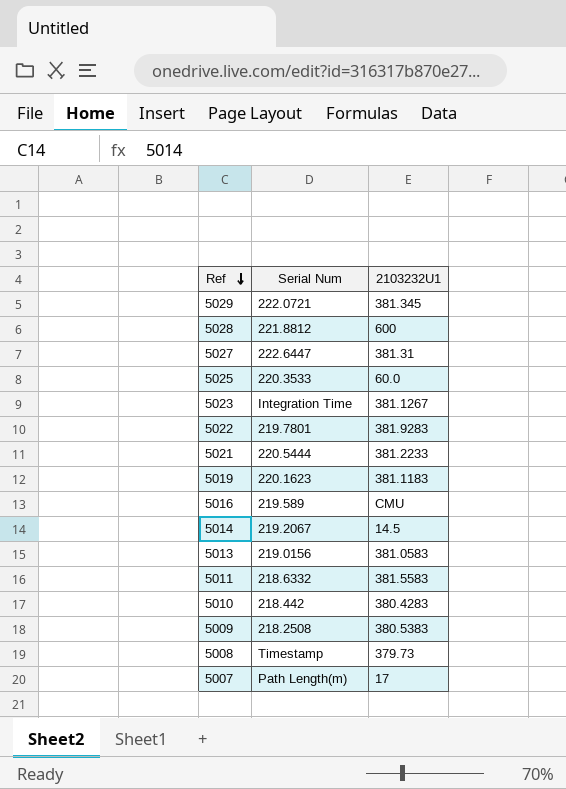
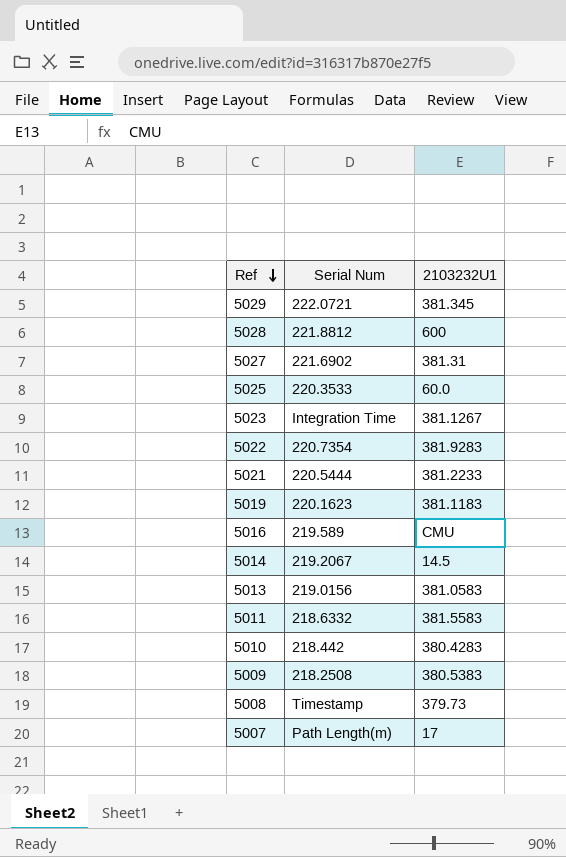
5027 | Serial Num: 222.6447 -> 221.6902
5022 | Serial Num: 219.7801 -> 220.7354

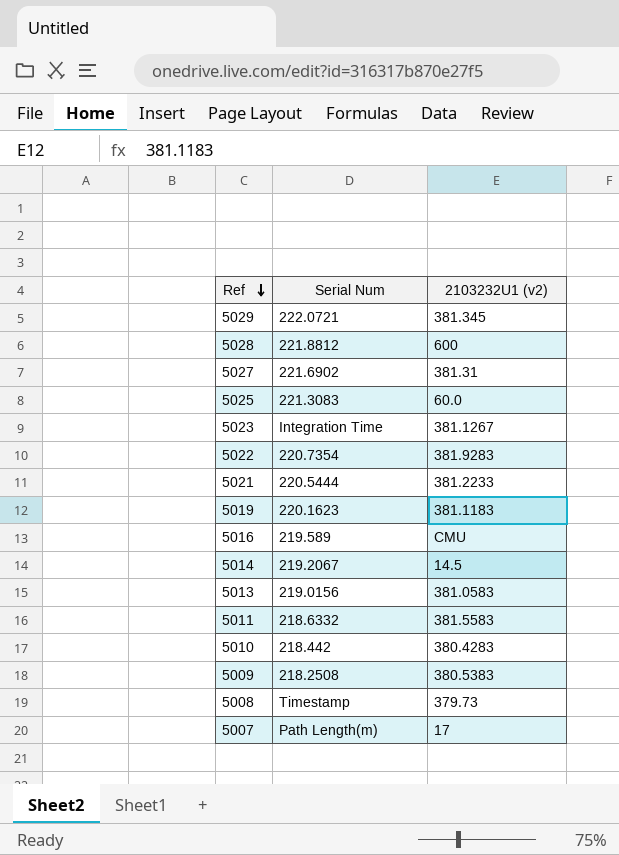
column name: 2103232U1 -> 2103232U1 (v2)
5025 | Serial Num: 220.3533 -> 221.3083

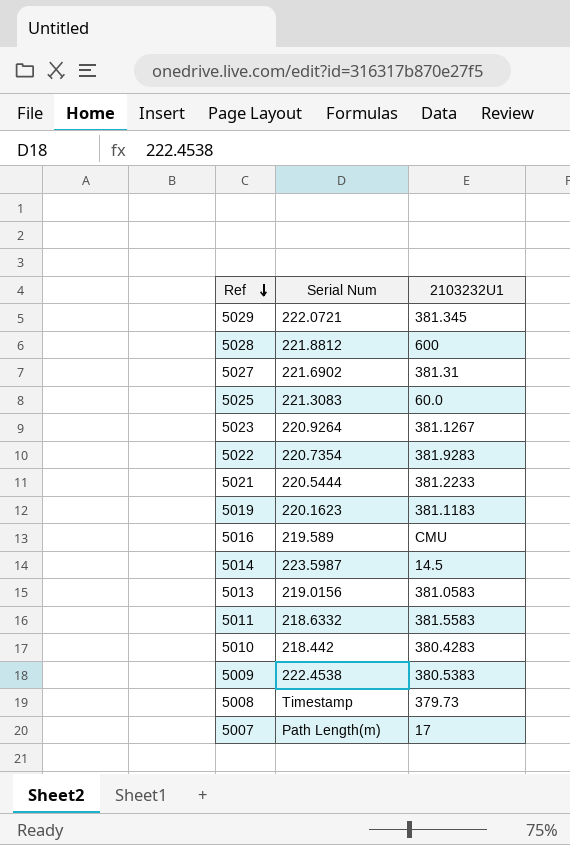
column name: 2103232U1 (v2) -> 2103232U1
5023 | Serial Num: Integration Time -> 220.9264
5014 | Serial Num: 219.2067 -> 223.5987
5009 | Serial Num: 218.2508 -> 222.4538

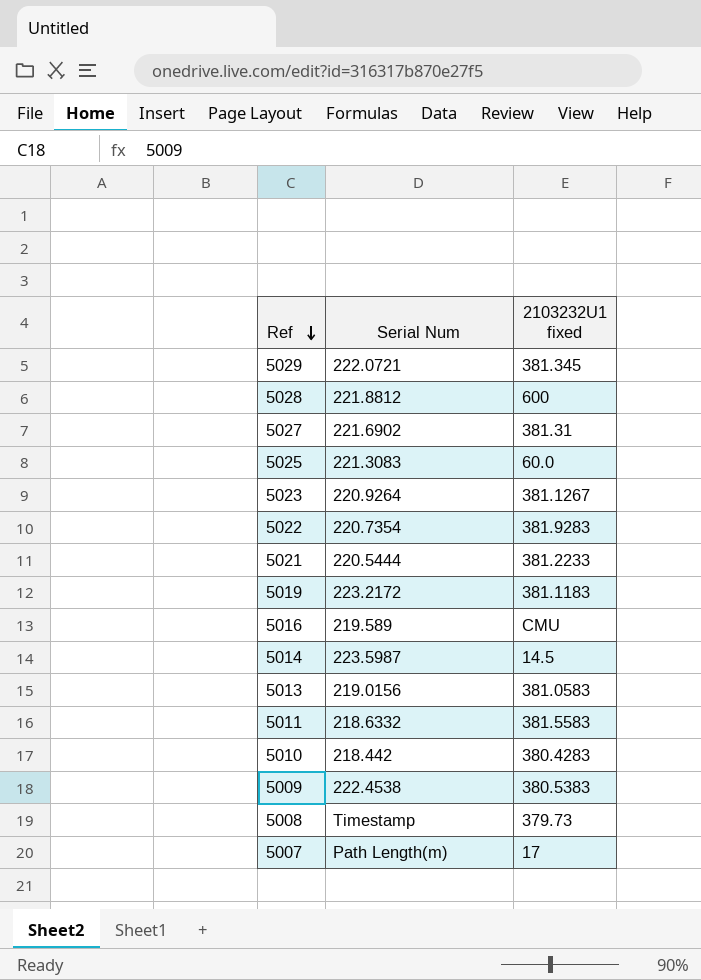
column name: 2103232U1 -> 2103232U1 fixed
5019 | Serial Num: 220.1623 -> 223.2172

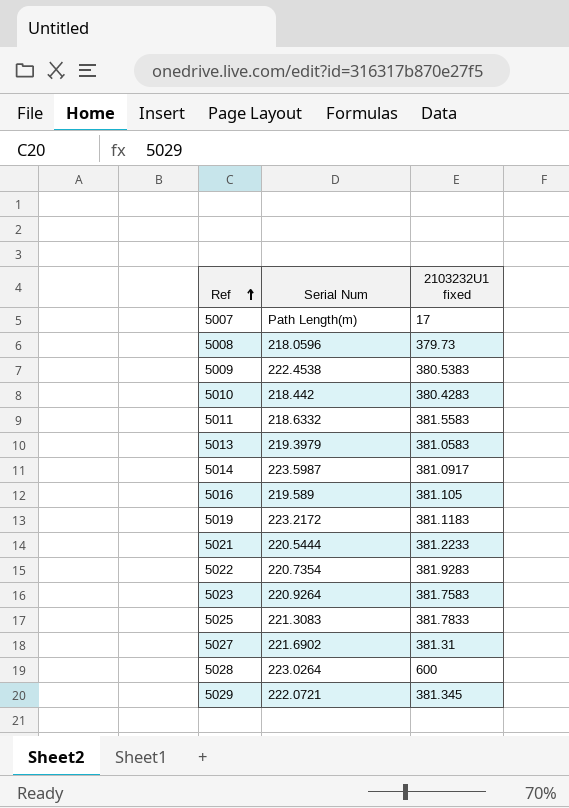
row order: Ref descending -> Ref ascending
5008 | Serial Num: Timestamp -> 218.0596
5013 | Serial Num: 219.0156 -> 219.3979
5014 | 2103232U1 fixed: 14.5 -> 381.0917
5016 | 2103232U1 fixed: CMU -> 381.105
5023 | 2103232U1 fixed: 381.1267 -> 381.7583
5025 | 2103232U1 fixed: 60.0 -> 381.7833
5028 | Serial Num: 221.8812 -> 223.0264

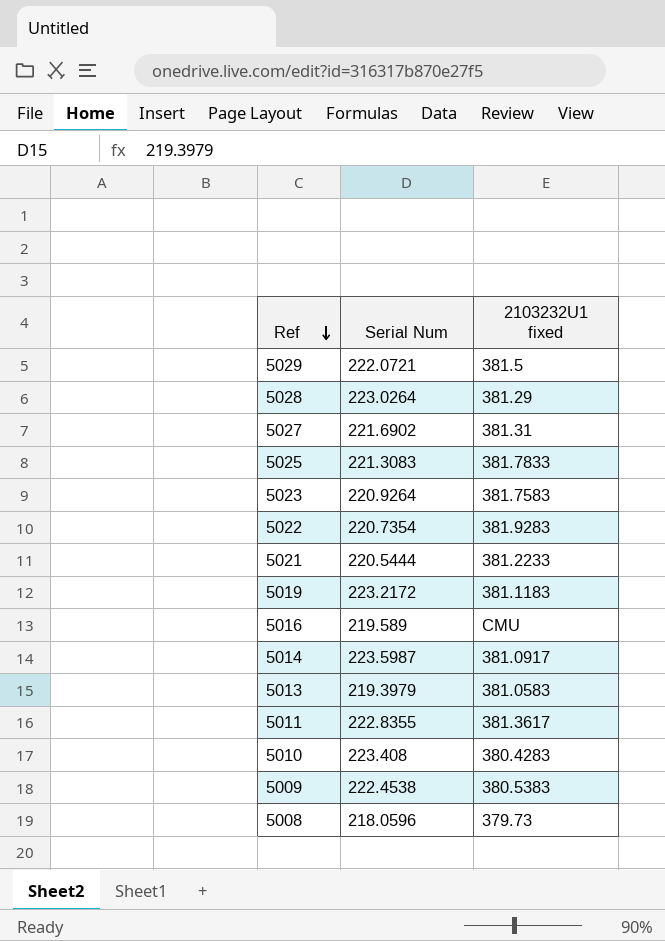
row order: Ref ascending -> Ref descending
row 5007: Path Length(m) | 17 -> none
5029 | 2103232U1 fixed: 381.345 -> 381.5
5028 | 2103232U1 fixed: 600 -> 381.29
5016 | 2103232U1 fixed: 381.105 -> CMU
5011 | Serial Num: 218.6332 -> 222.8355
5011 | 2103232U1 fixed: 381.5583 -> 381.3617
5010 | Serial Num: 218.442 -> 223.408

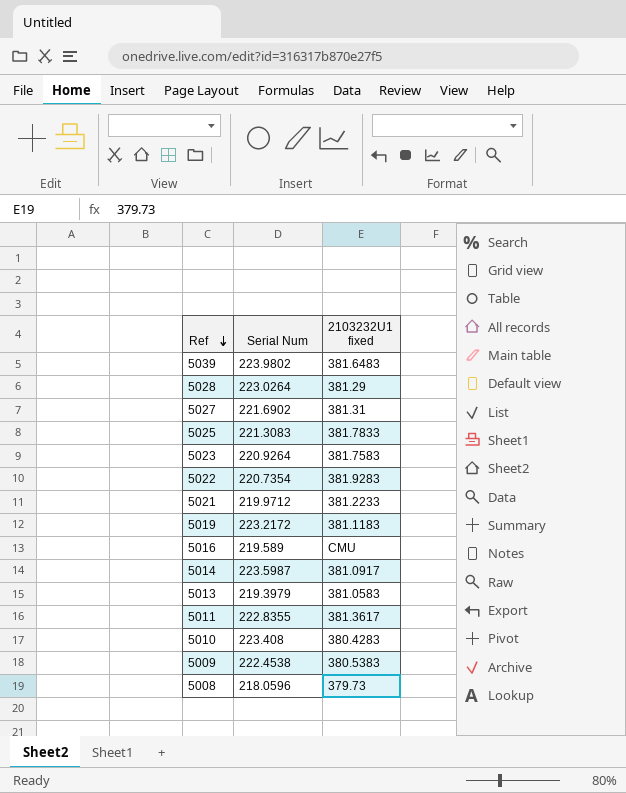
row 5029: 222.0721 | 381.5 -> none
row 5039: none -> 223.9802 | 381.6483
5021 | Serial Num: 220.5444 -> 219.9712

